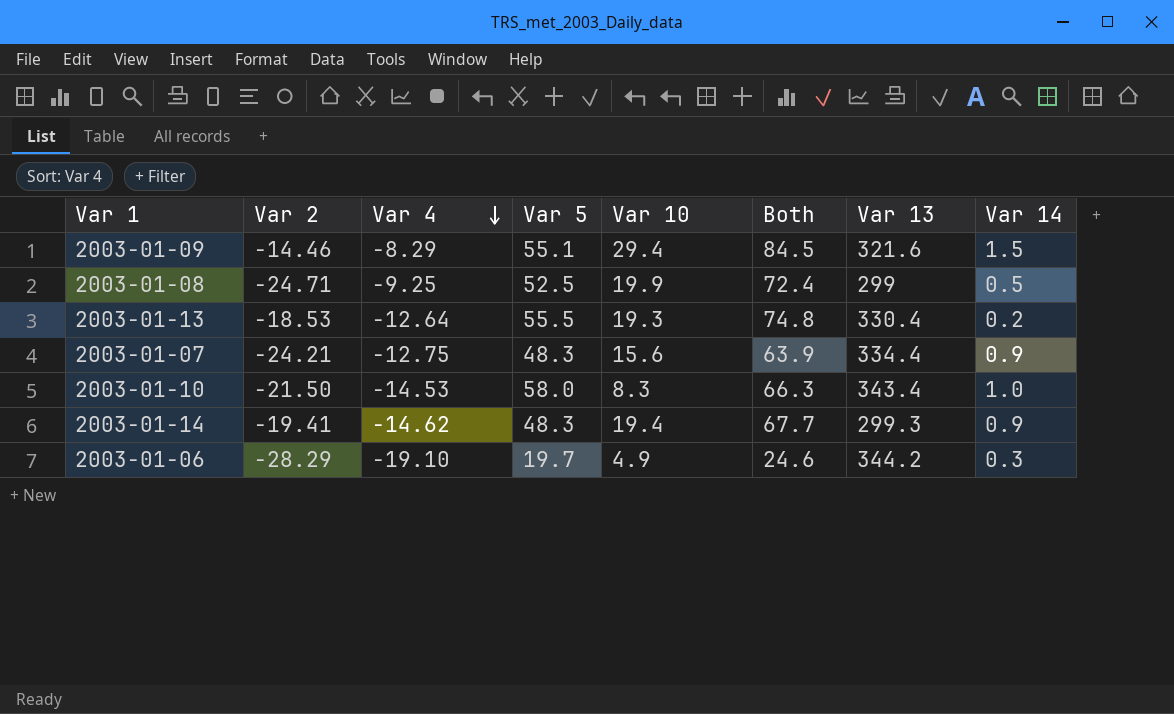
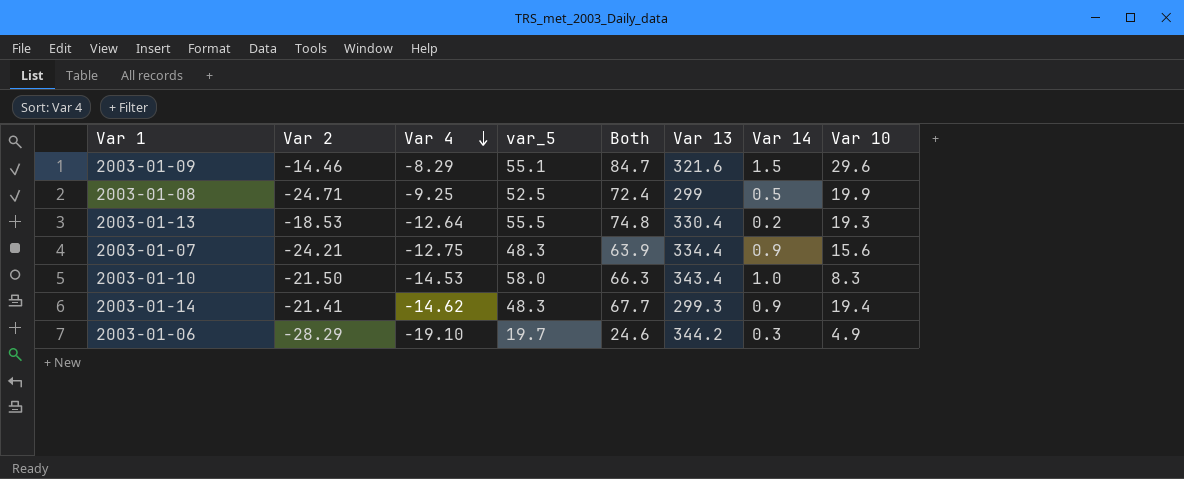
column name: Var 5 -> var_5
column Var 10 | position: 5 -> 8
2003-01-09 | Both: 84.5 -> 84.7
2003-01-09 | Var 10: 29.4 -> 29.6
2003-01-14 | Var 2: -19.41 -> -21.41

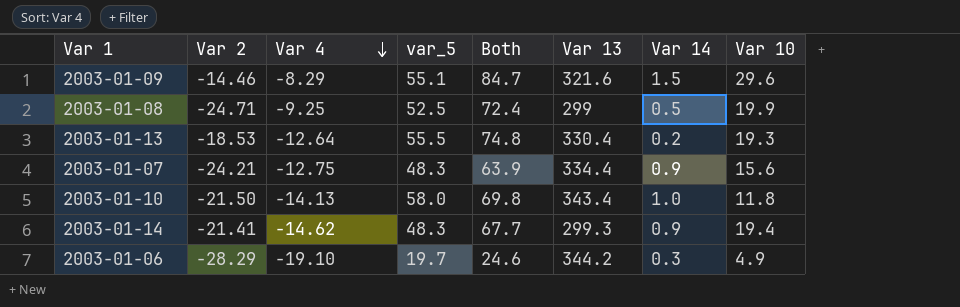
2003-01-10 | Var 4: -14.53 -> -14.13
2003-01-10 | Both: 66.3 -> 69.8
2003-01-10 | Var 10: 8.3 -> 11.8

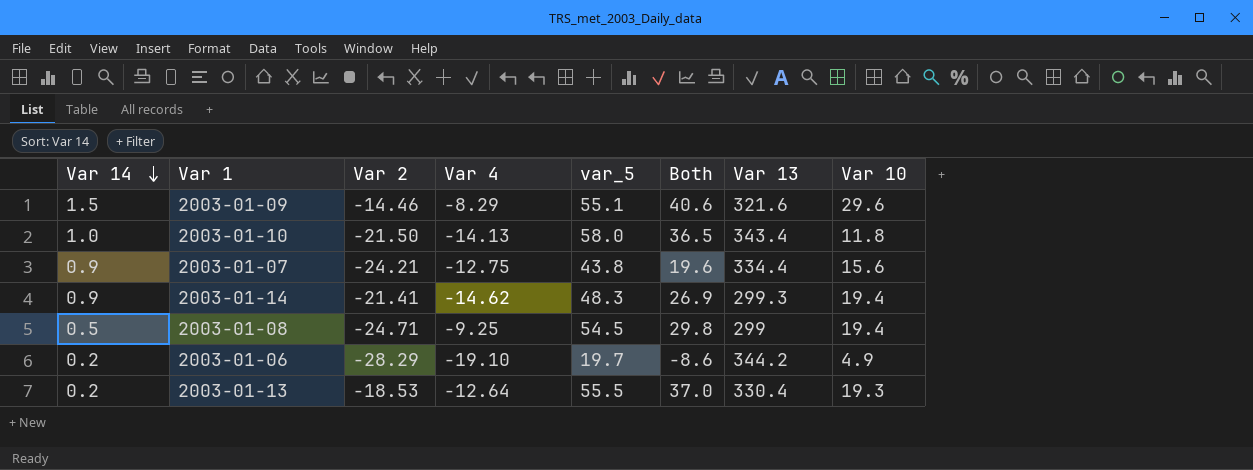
row order: Var 4 descending -> Var 14 descending
column Var 14 | position: 7 -> 1
column Both | formula: [var_5] + [Var 10] -> [Var 2] + [var_5]
2003-01-07 | var_5: 48.3 -> 43.8
2003-01-08 | var_5: 52.5 -> 54.5
2003-01-08 | Var 10: 19.9 -> 19.4
2003-01-06 | Var 14: 0.3 -> 0.2

